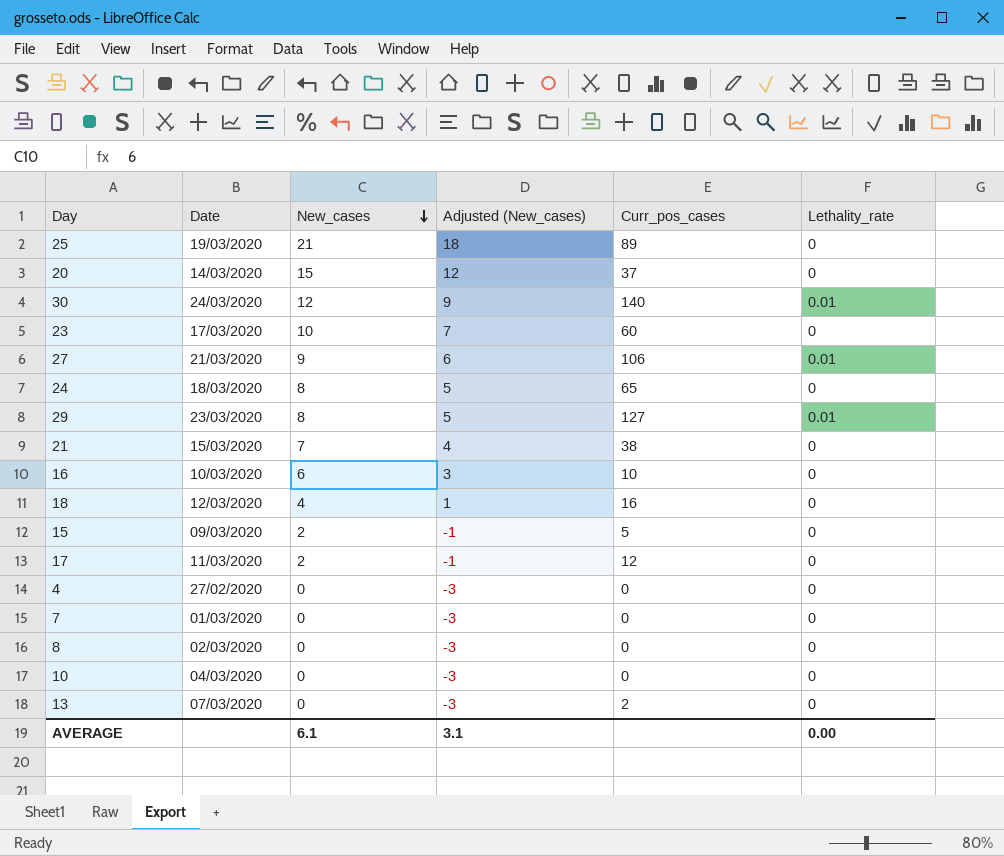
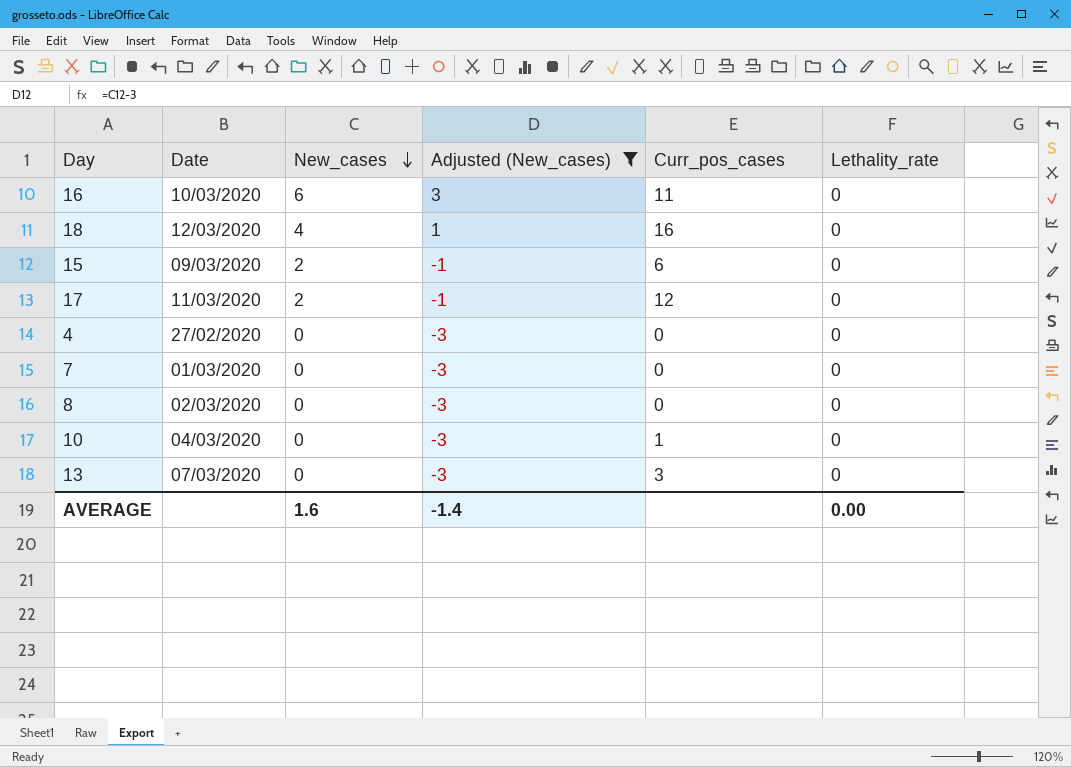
filter: none -> Adjusted (New_cases) <= 3
16 | Curr_pos_cases: 10 -> 11
15 | Curr_pos_cases: 5 -> 6
10 | Curr_pos_cases: 0 -> 1
13 | Curr_pos_cases: 2 -> 3
AVERAGE | New_cases: 6.1 -> 1.6
AVERAGE | Adjusted (New_cases): 3.1 -> -1.4

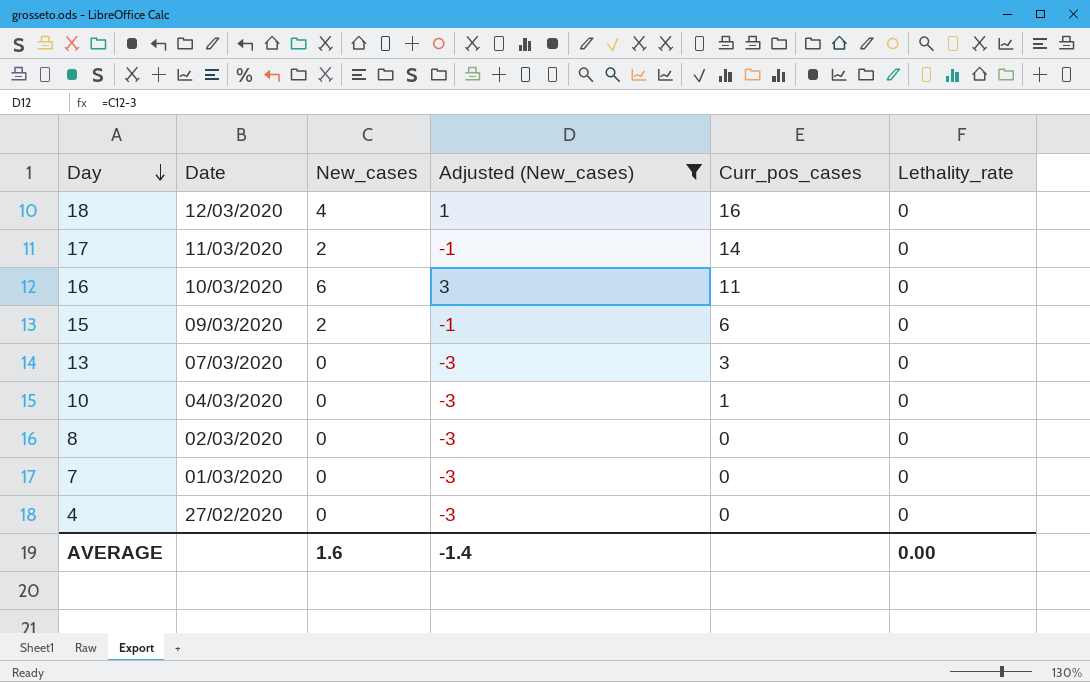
row order: New_cases descending -> Day descending
17 | Curr_pos_cases: 12 -> 14

